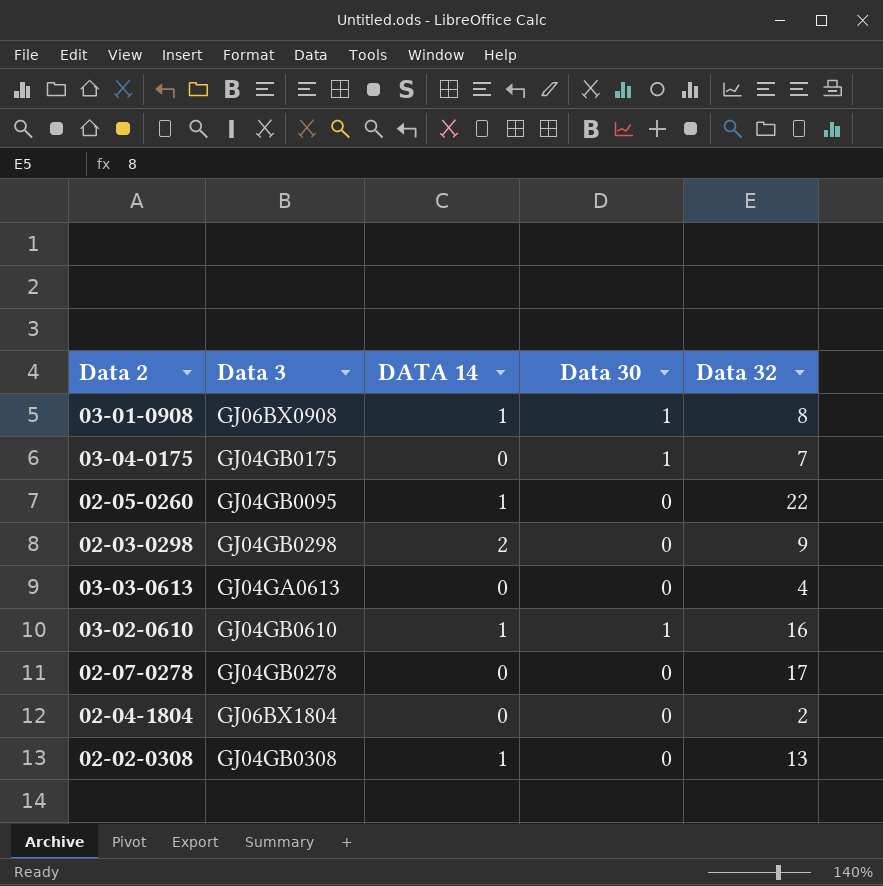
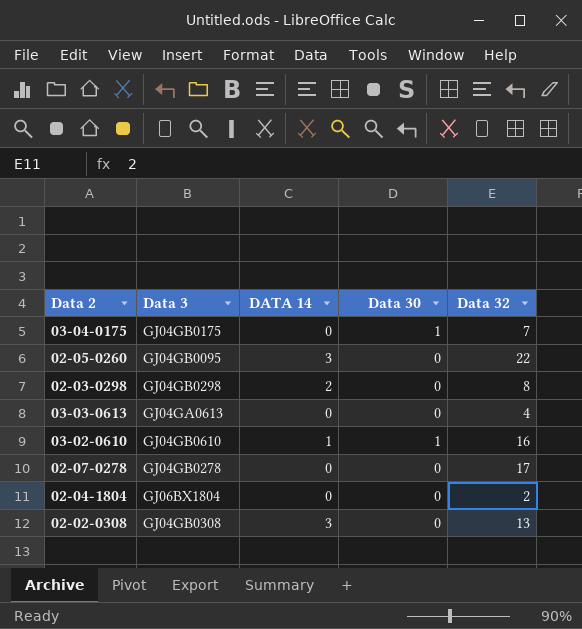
row 03-01-0908: GJ06BX0908 | 1 | 1 | 8 -> none
02-05-0260 | DATA 14: 1 -> 3
02-03-0298 | Data 32: 9 -> 8
02-02-0308 | DATA 14: 1 -> 3

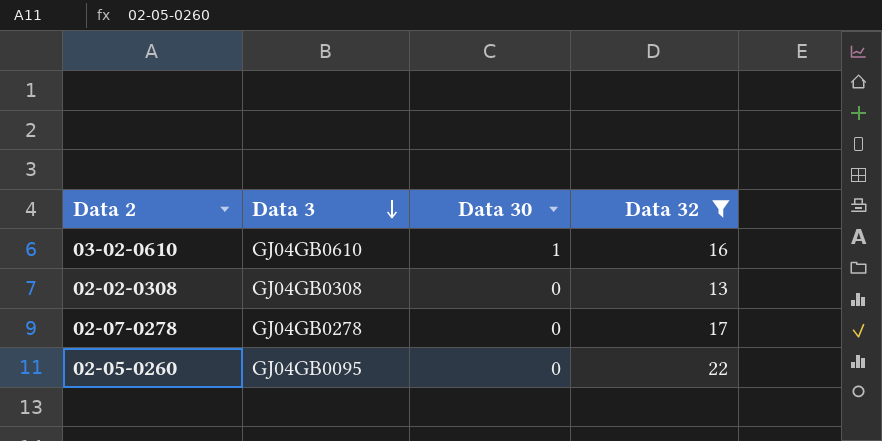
filter: none -> Data 32 >= 13
row order: none -> Data 3 descending
column DATA 14 | position: 3 -> none

